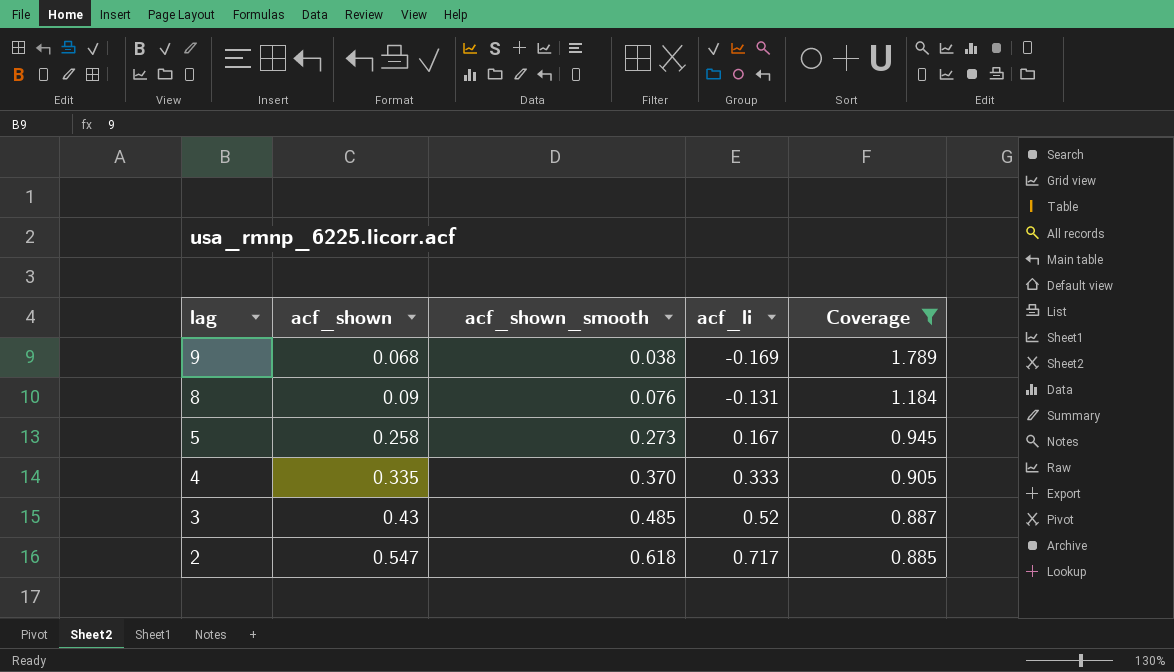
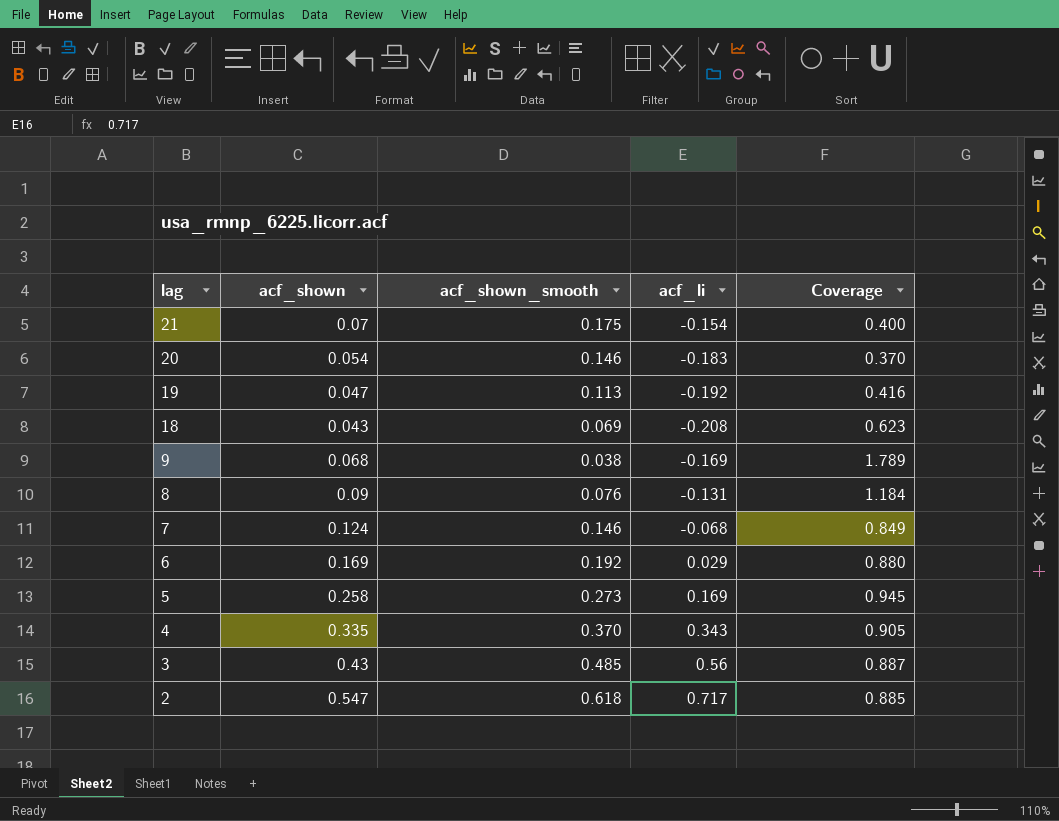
filter: Coverage >= 0.885 -> none
5 | acf_li: 0.167 -> 0.169
4 | acf_li: 0.333 -> 0.343
3 | acf_li: 0.52 -> 0.56

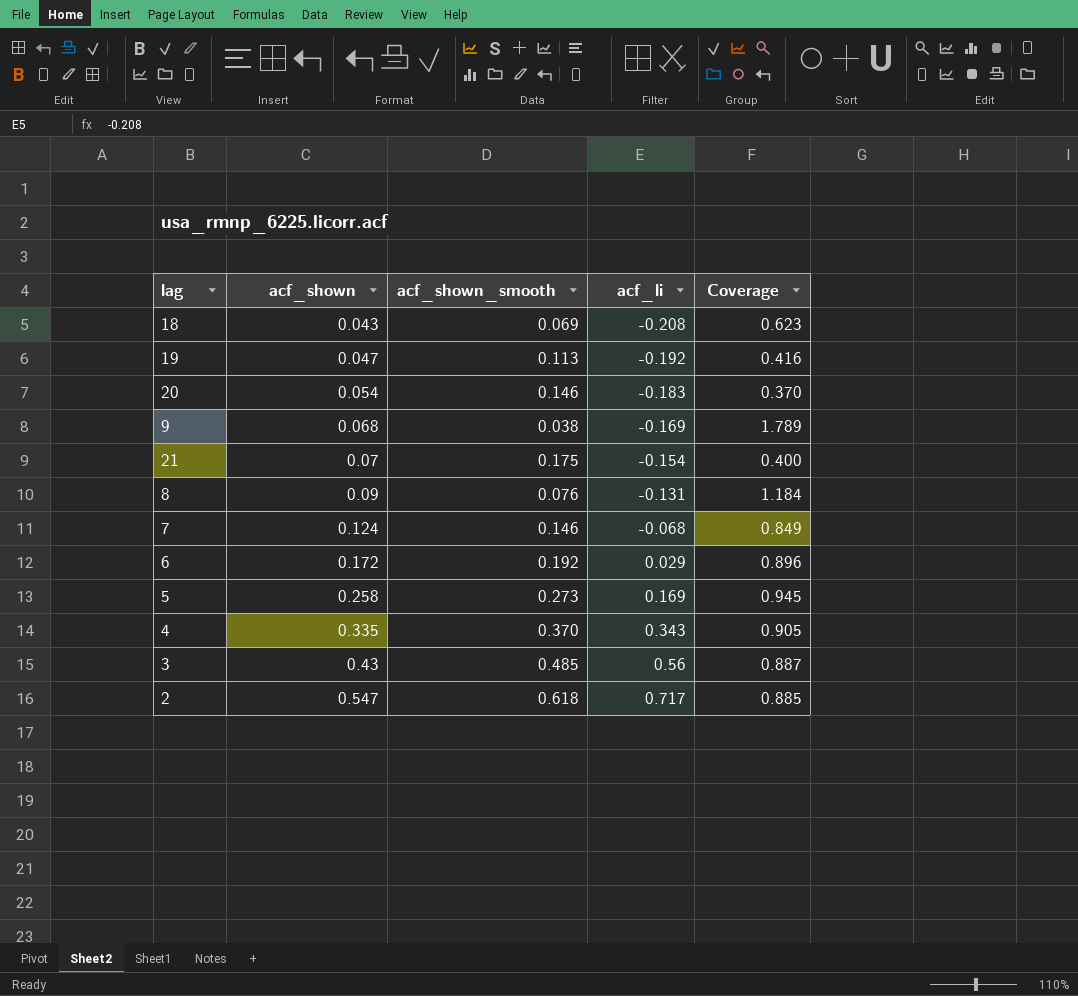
row order: lag descending -> acf_shown ascending
6 | acf_shown: 0.169 -> 0.172
6 | Coverage: 0.880 -> 0.896

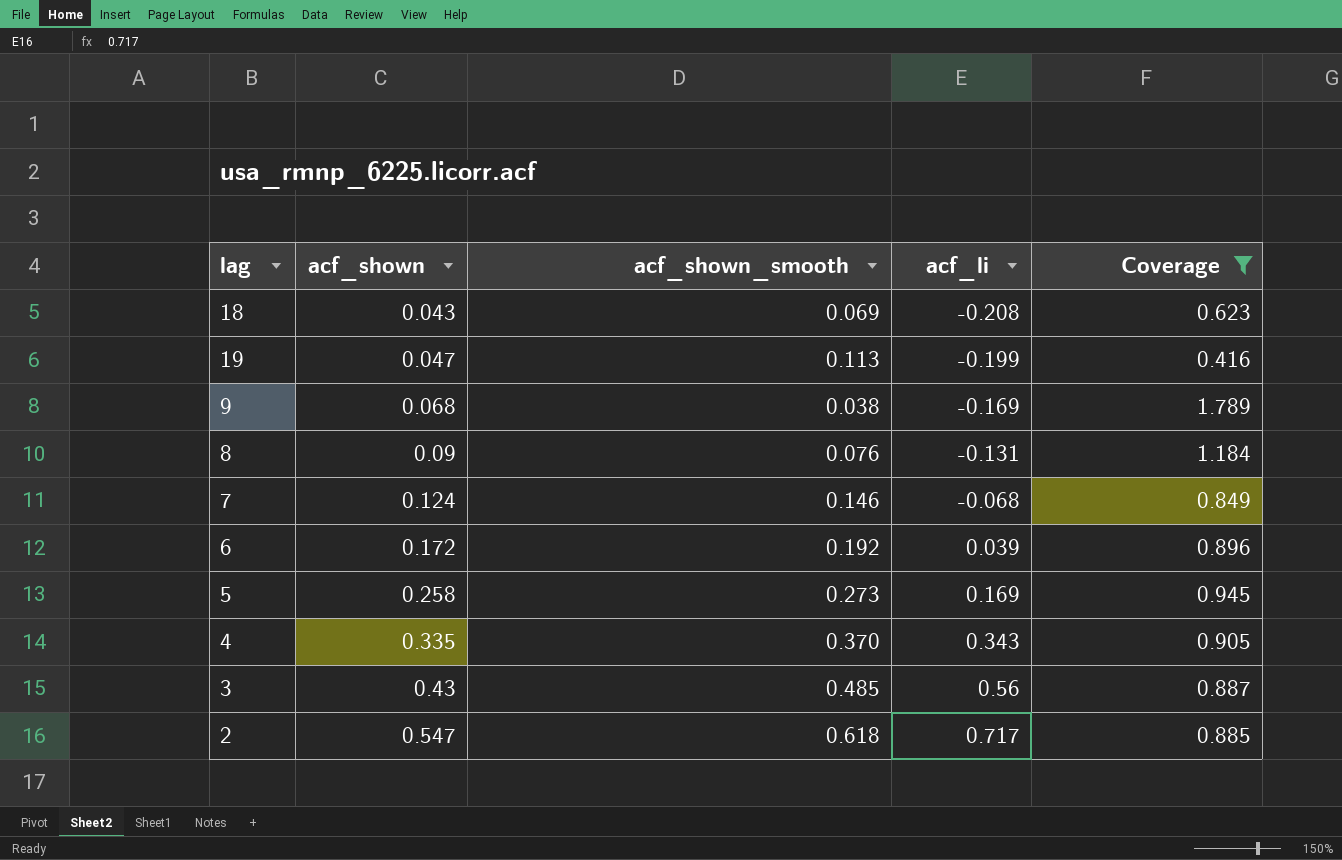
filter: none -> Coverage >= 0.416
19 | acf_li: -0.192 -> -0.199
6 | acf_li: 0.029 -> 0.039

